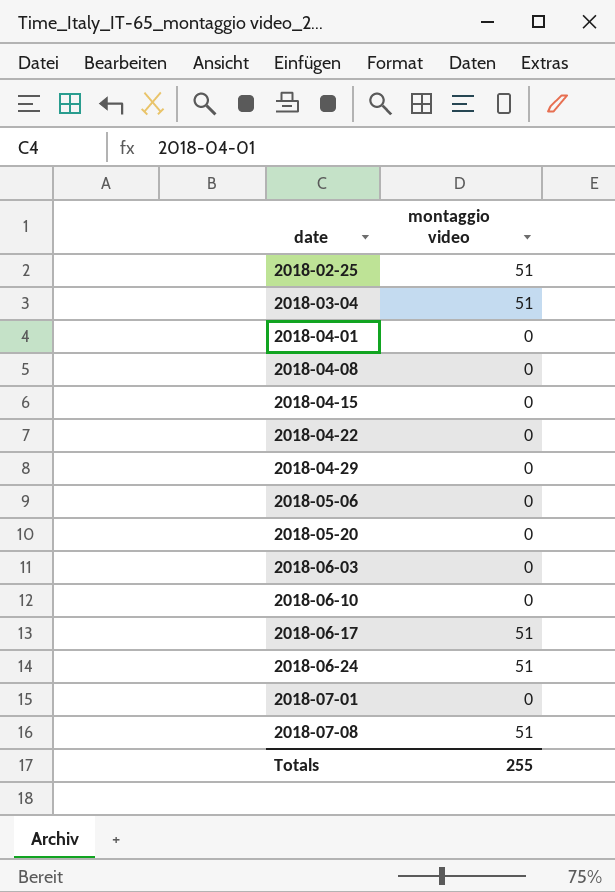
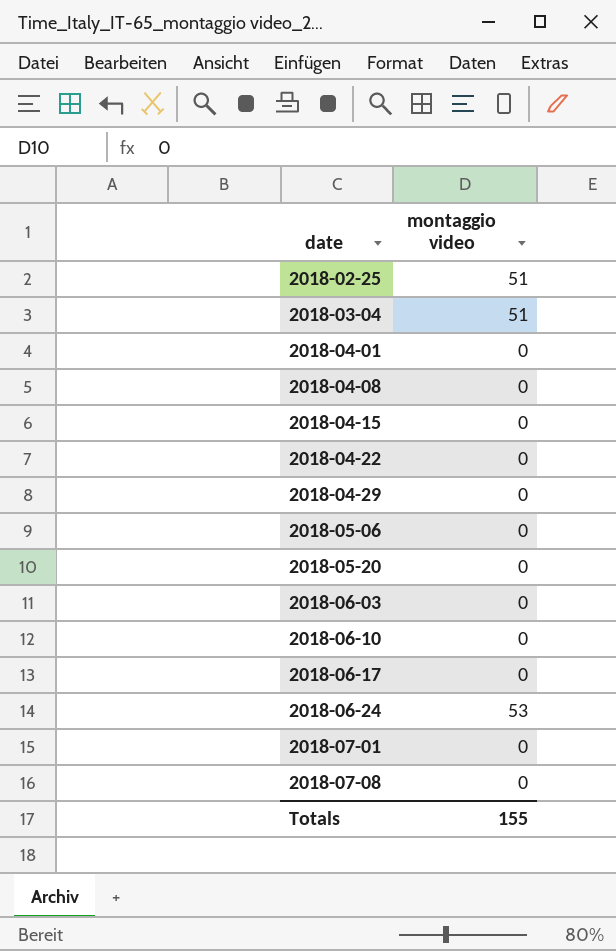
2018-06-17 | montaggio video: 51 -> 0
2018-06-24 | montaggio video: 51 -> 53
2018-07-08 | montaggio video: 51 -> 0
Totals | montaggio video: 255 -> 155

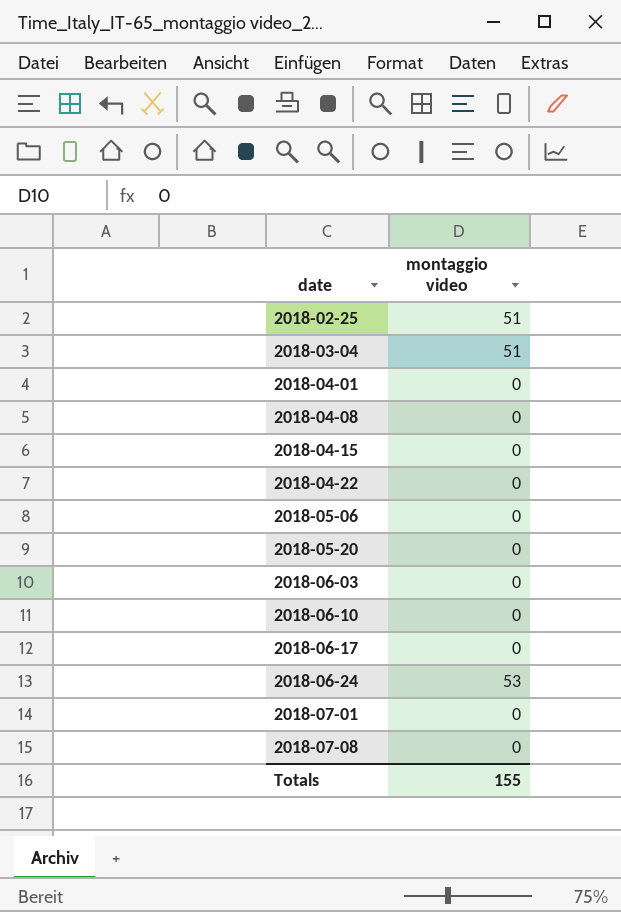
row 2018-04-29: 0 -> none

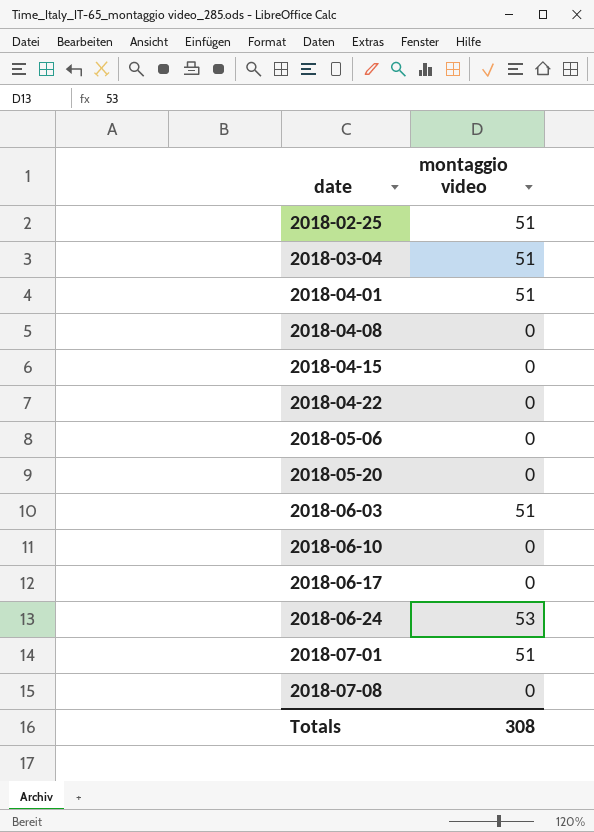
2018-04-01 | montaggio video: 0 -> 51
2018-06-03 | montaggio video: 0 -> 51
2018-07-01 | montaggio video: 0 -> 51
Totals | montaggio video: 155 -> 308

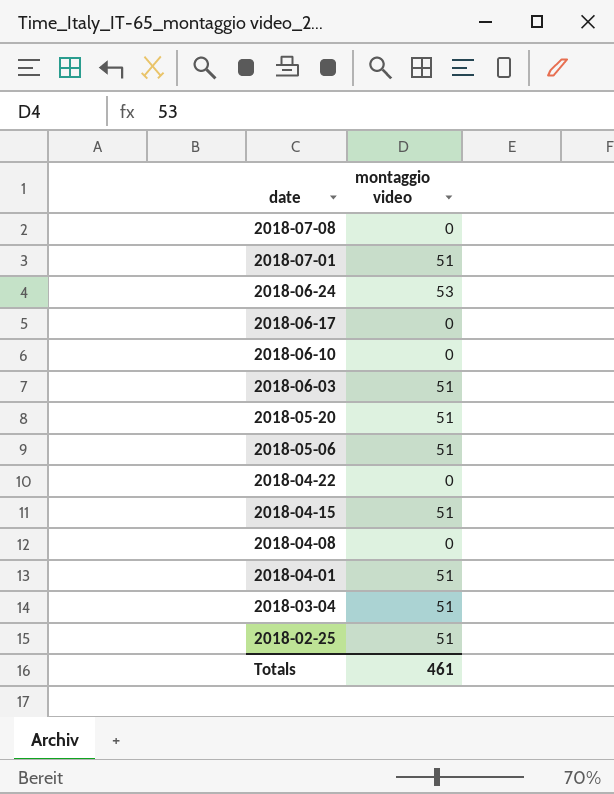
row order: date ascending -> date descending
2018-05-20 | montaggio video: 0 -> 51
2018-05-06 | montaggio video: 0 -> 51
2018-04-15 | montaggio video: 0 -> 51
Totals | montaggio video: 308 -> 461

